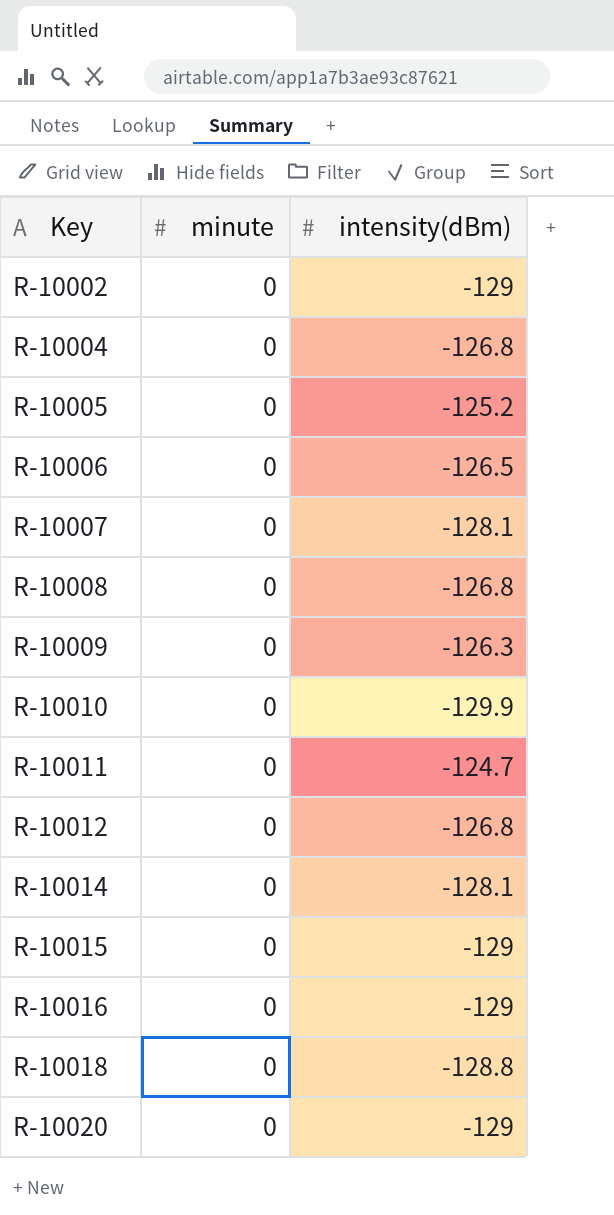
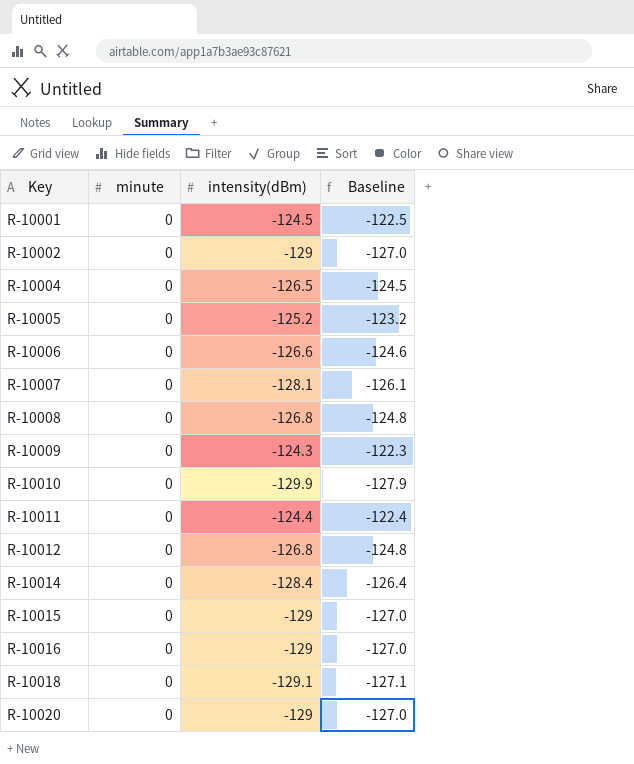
column Baseline | formula: none -> [intensity(dBm)] + 2
row R-10001: none -> 0 | -124.5 | -122.5
R-10004 | intensity(dBm): -126.8 -> -126.5
R-10006 | intensity(dBm): -126.5 -> -126.6
R-10009 | intensity(dBm): -126.3 -> -124.3
R-10011 | intensity(dBm): -124.7 -> -124.4
R-10014 | intensity(dBm): -128.1 -> -128.4
R-10018 | intensity(dBm): -128.8 -> -129.1

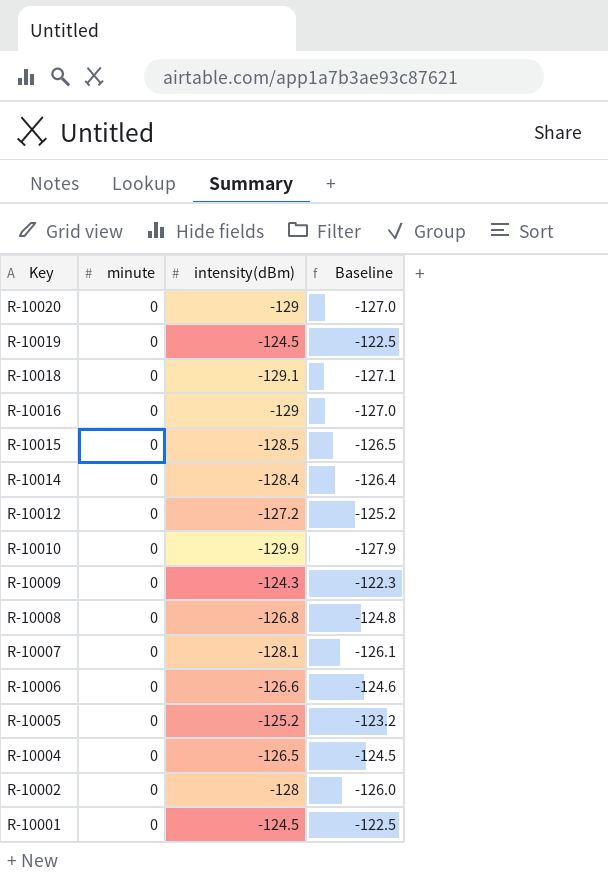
row order: Key ascending -> Key descending
row R-10011: 0 | -124.4 | -122.4 -> none
row R-10019: none -> 0 | -124.5 | -122.5
R-10015 | intensity(dBm): -129 -> -128.5
R-10015 | Baseline: -127.0 -> -126.5
R-10012 | intensity(dBm): -126.8 -> -127.2
R-10012 | Baseline: -124.8 -> -125.2
R-10002 | intensity(dBm): -129 -> -128
R-10002 | Baseline: -127.0 -> -126.0

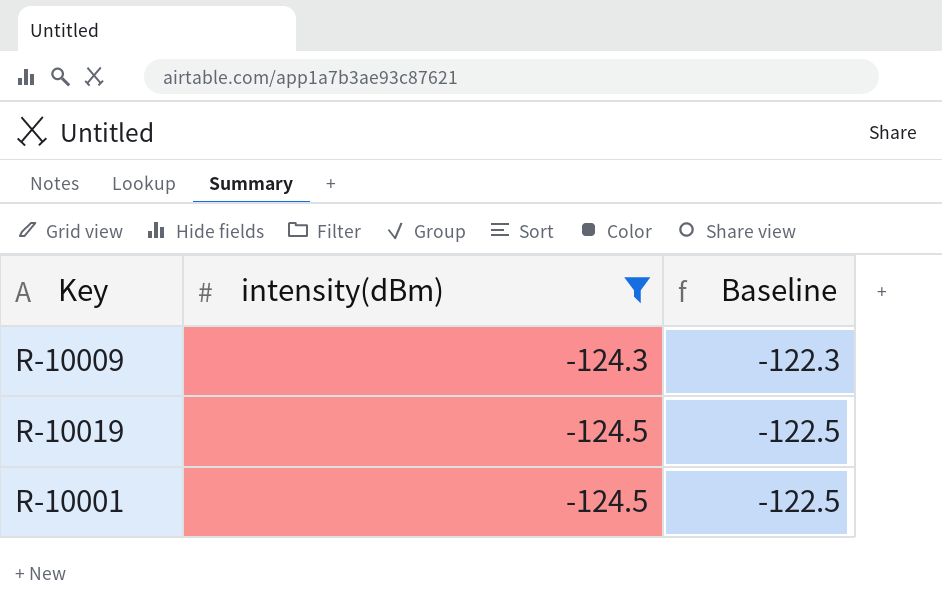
filter: none -> intensity(dBm) >= -124.5
row order: Key descending -> intensity(dBm) descending
column minute | position: 2 -> none

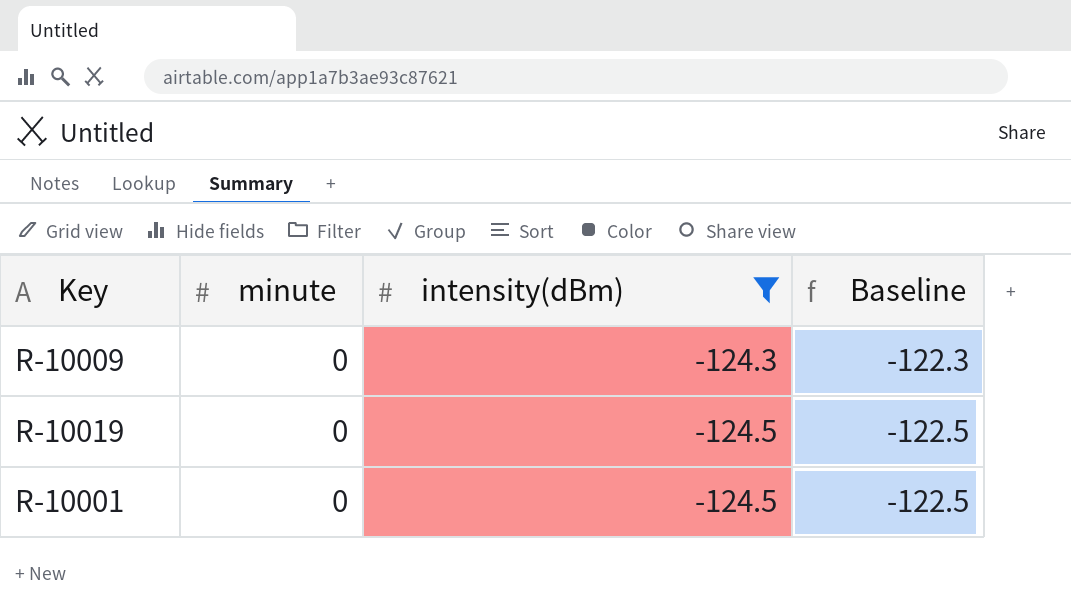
column minute | position: none -> 2

